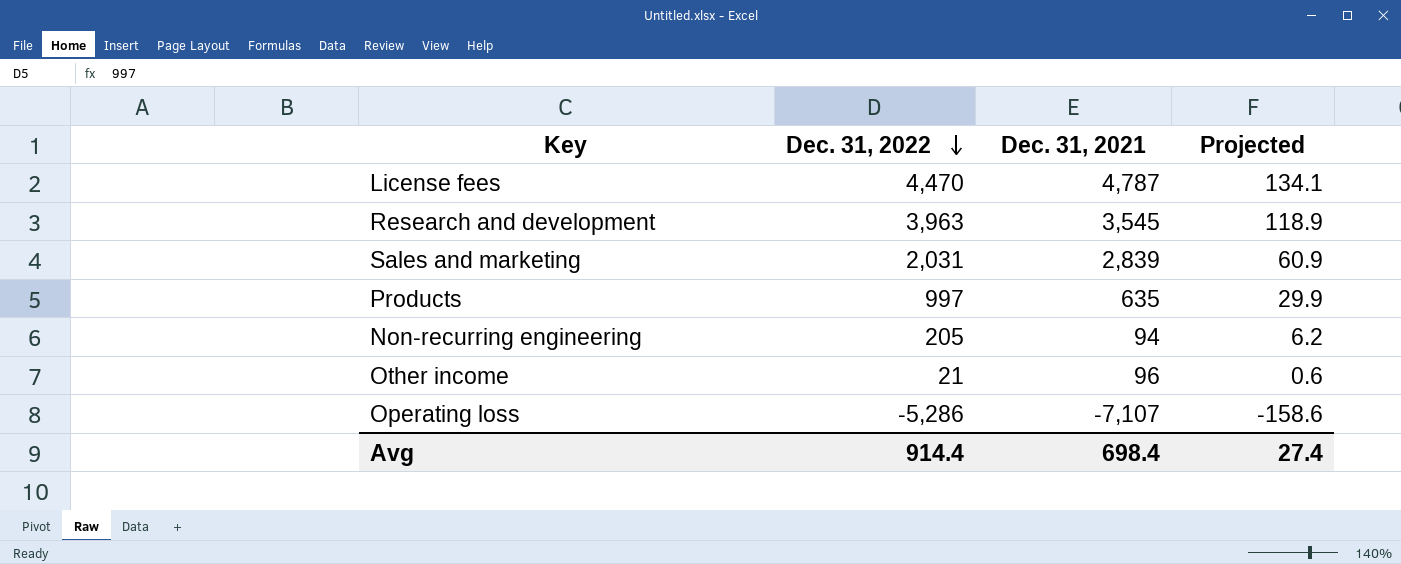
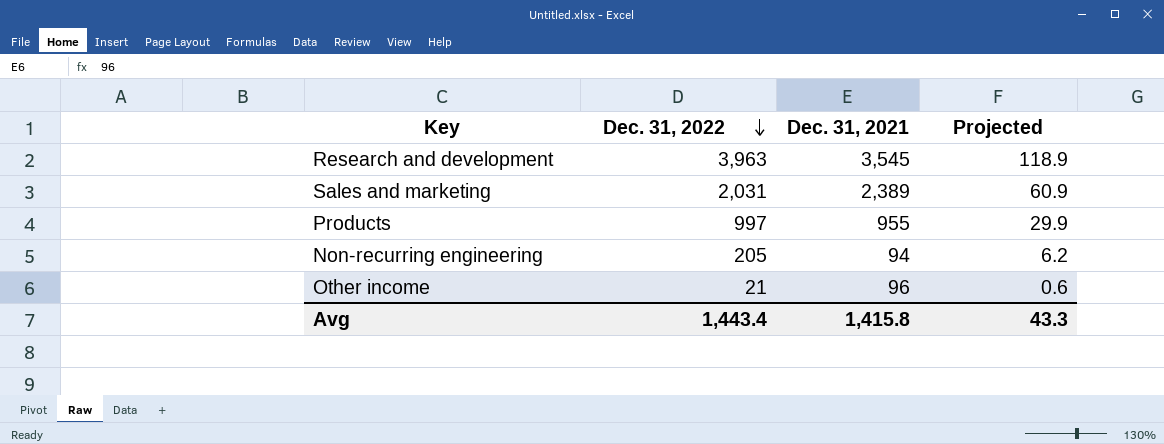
row License fees: 4,470 | 4,787 | 134.1 -> none
row Operating loss: -5,286 | -7,107 | -158.6 -> none
Sales and marketing | Dec. 31, 2021: 2,839 -> 2,389
Products | Dec. 31, 2021: 635 -> 955
Avg | Dec. 31, 2022: 914.4 -> 1,443.4
Avg | Dec. 31, 2021: 698.4 -> 1,415.8
Avg | Projected: 27.4 -> 43.3

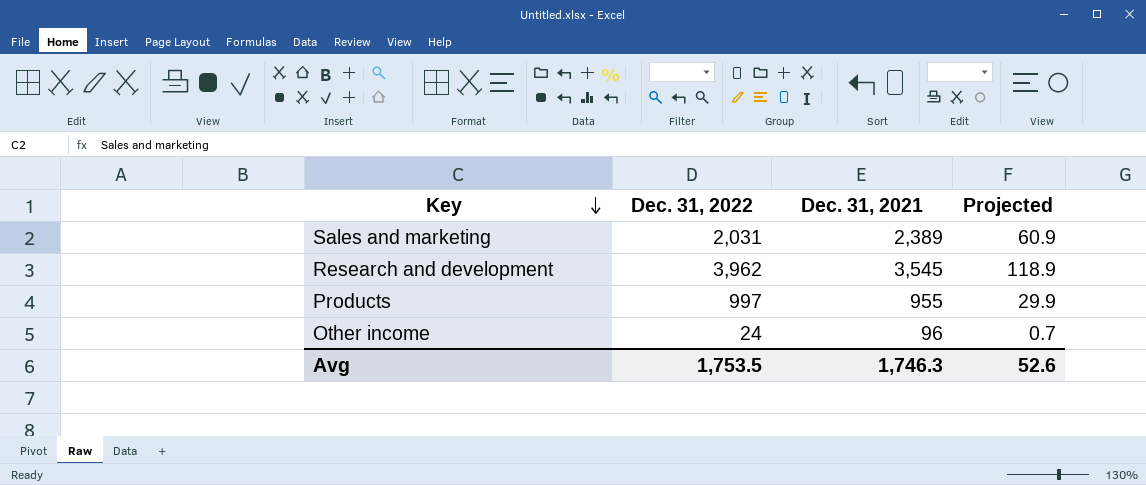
row order: Dec. 31, 2022 descending -> Key descending
row Non-recurring engineering: 205 | 94 | 6.2 -> none
Research and development | Dec. 31, 2022: 3,963 -> 3,962
Other income | Dec. 31, 2022: 21 -> 24
Other income | Projected: 0.6 -> 0.7
Avg | Dec. 31, 2022: 1,443.4 -> 1,753.5
Avg | Dec. 31, 2021: 1,415.8 -> 1,746.3
Avg | Projected: 43.3 -> 52.6

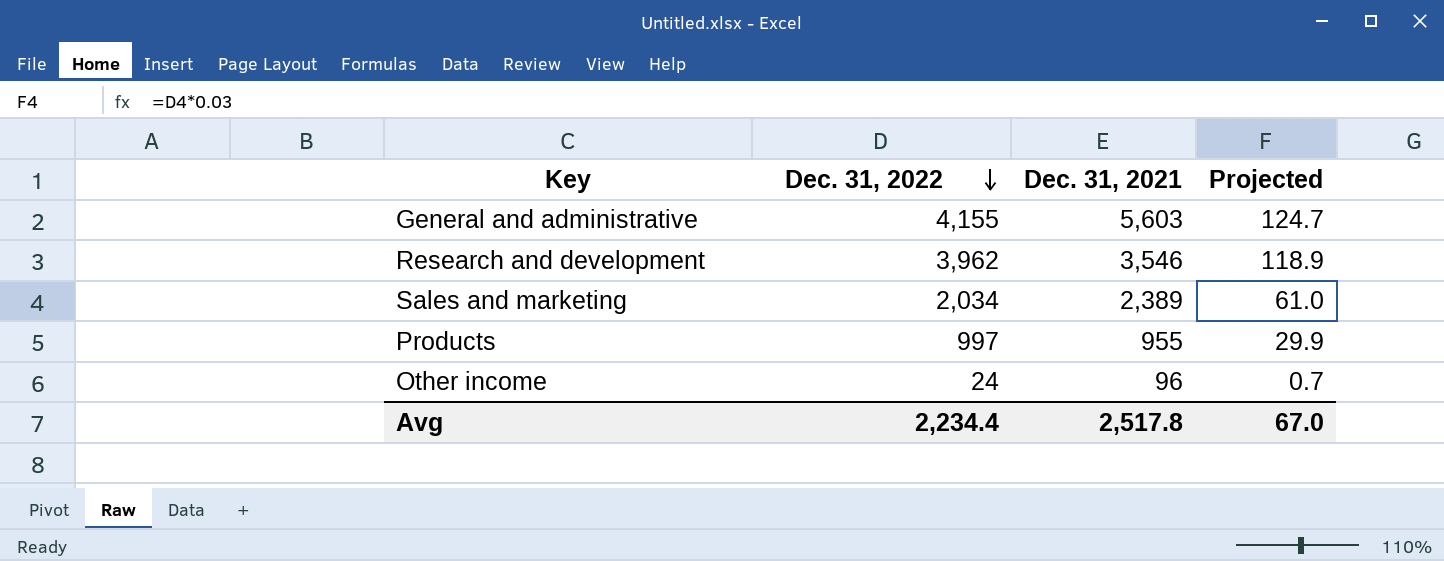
row order: Key descending -> Dec. 31, 2022 descending
row General and administrative: none -> 4,155 | 5,603 | 124.7
Research and development | Dec. 31, 2021: 3,545 -> 3,546
Sales and marketing | Dec. 31, 2022: 2,031 -> 2,034
Sales and marketing | Projected: 60.9 -> 61.0
Avg | Dec. 31, 2022: 1,753.5 -> 2,234.4
Avg | Dec. 31, 2021: 1,746.3 -> 2,517.8
Avg | Projected: 52.6 -> 67.0

